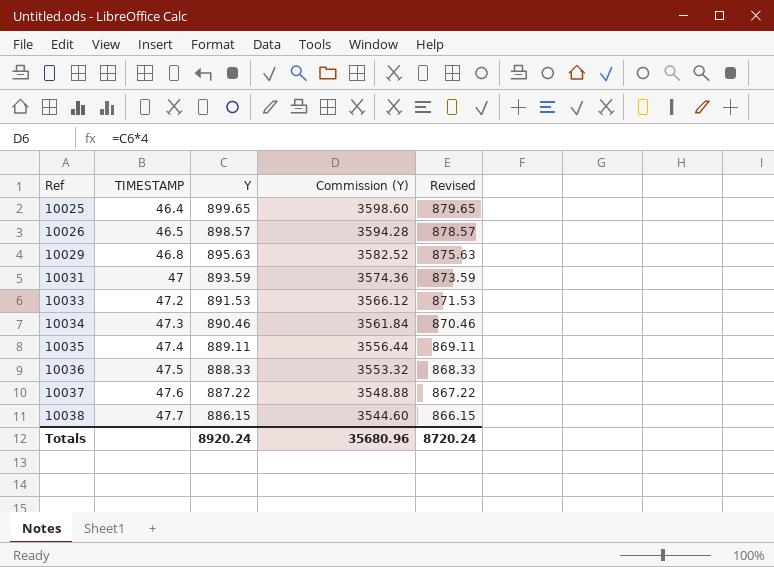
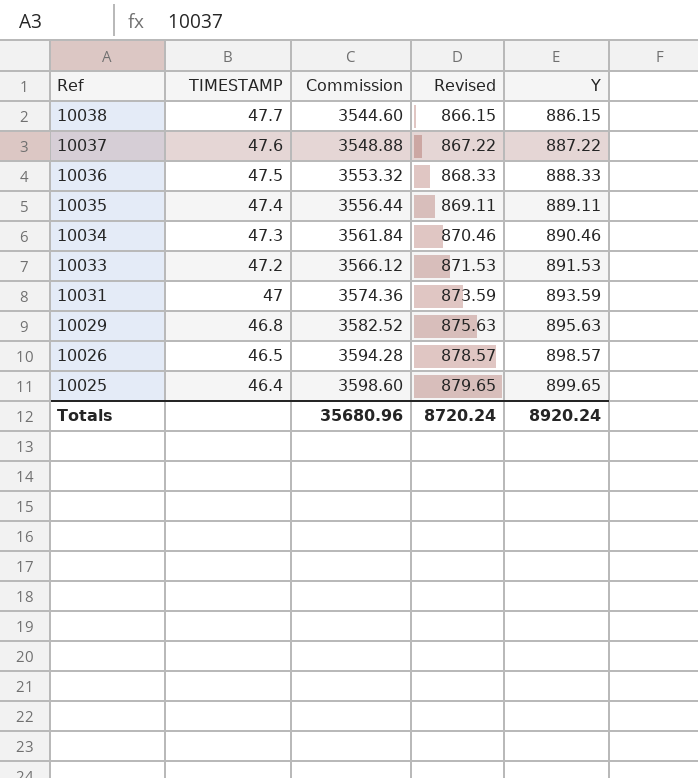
row order: Ref ascending -> Ref descending
column name: Commission (Y) -> Commission
column Y | position: 3 -> 5

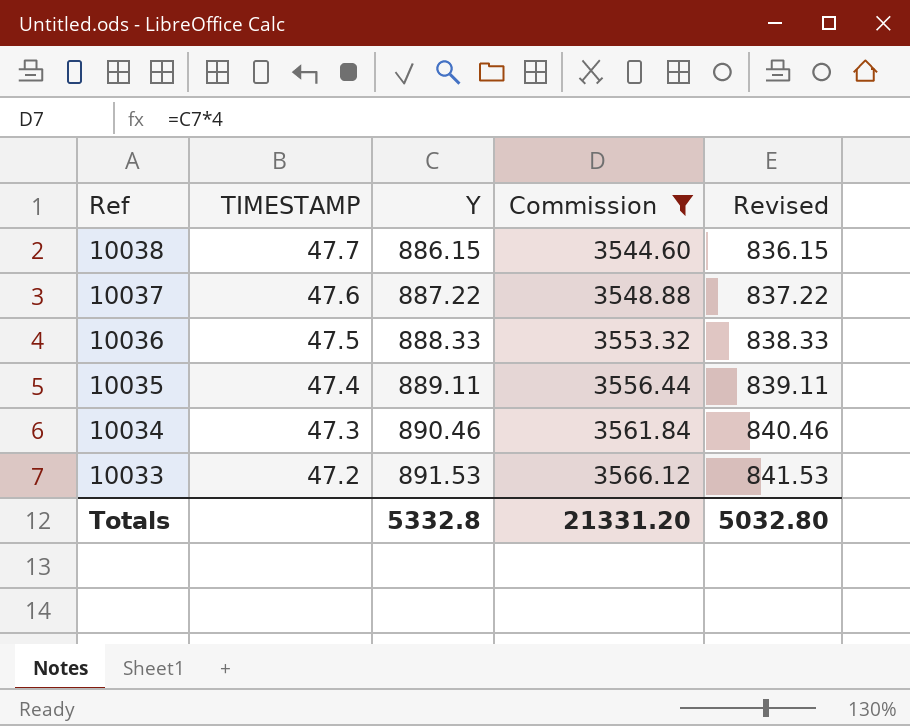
filter: none -> Commission <= 3566.12
column Y | position: 5 -> 3
column Revised | formula: [Y] - 20 -> [Y] - 50
Totals | Y: 8920.24 -> 5332.8
Totals | Commission: 35680.96 -> 21331.20
Totals | Revised: 8720.24 -> 5032.80

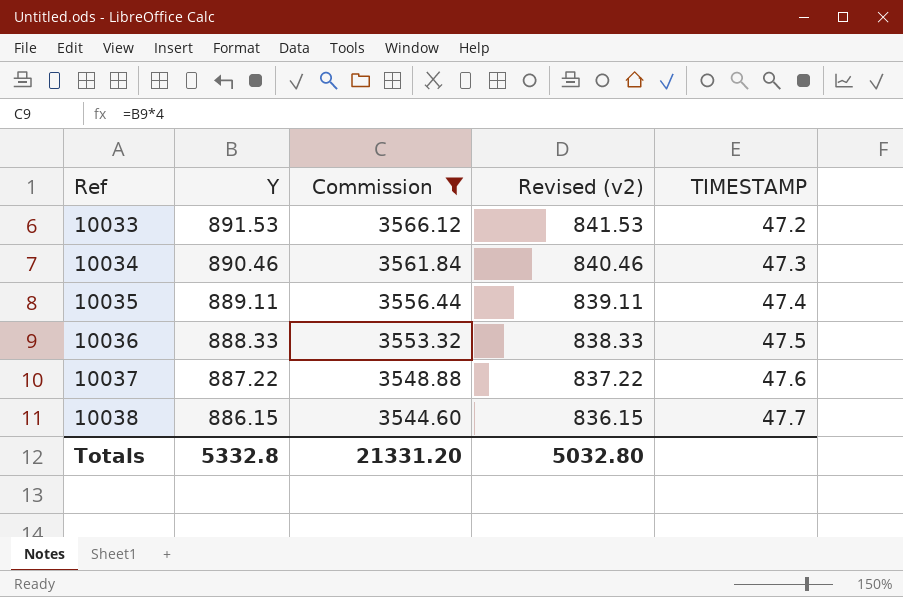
row order: Ref descending -> Ref ascending
column name: Revised -> Revised (v2)
column TIMESTAMP | position: 2 -> 5

